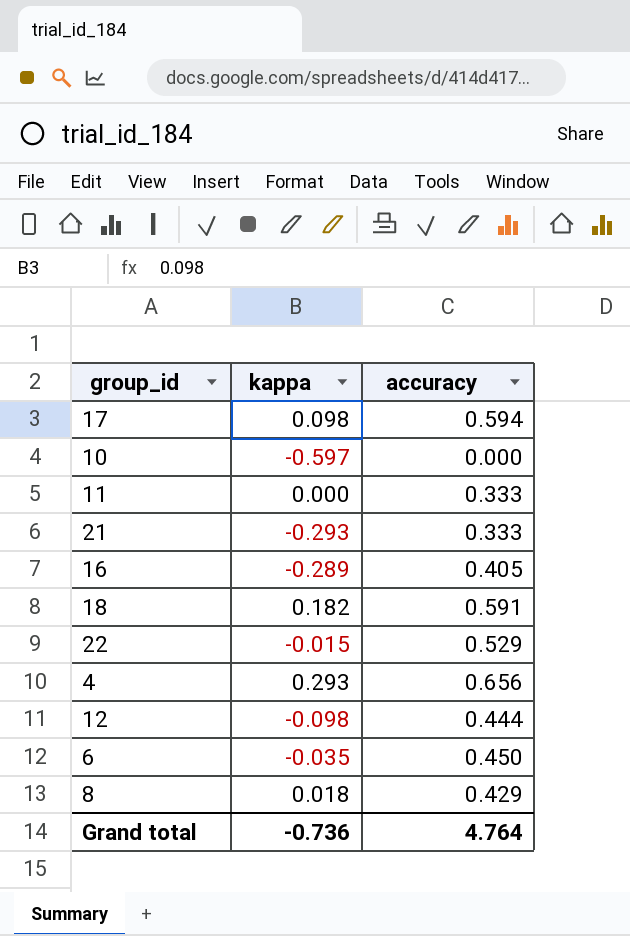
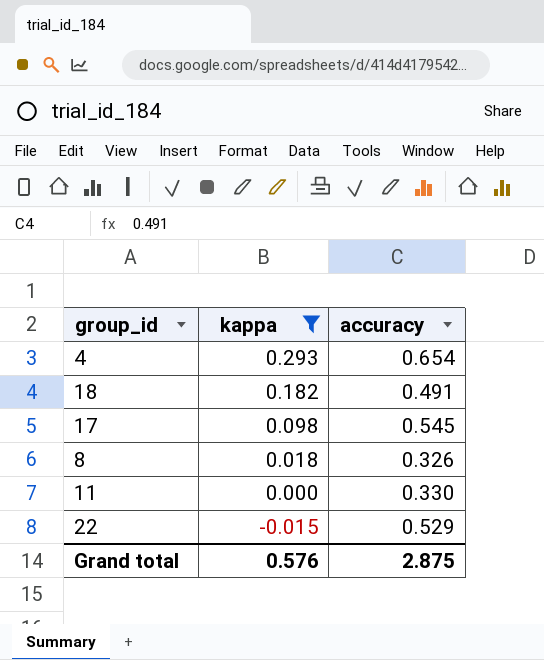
filter: none -> kappa >= -0.015
row order: none -> kappa descending
4 | accuracy: 0.656 -> 0.654
18 | accuracy: 0.591 -> 0.491
17 | accuracy: 0.594 -> 0.545
8 | accuracy: 0.429 -> 0.326
11 | accuracy: 0.333 -> 0.330
Grand total | kappa: -0.736 -> 0.576
Grand total | accuracy: 4.764 -> 2.875

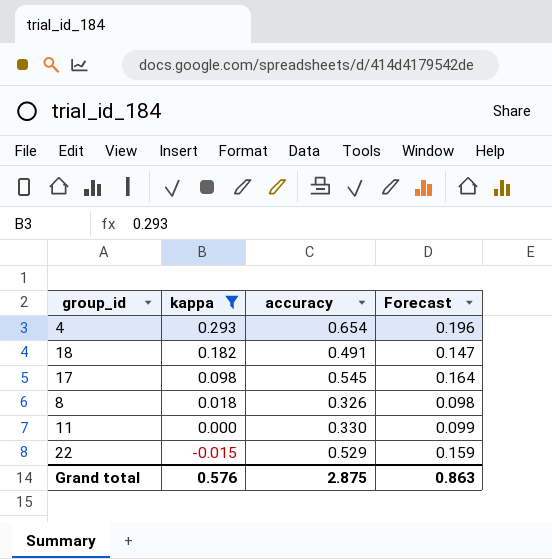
column Forecast | formula: none -> [accuracy] * 0.3

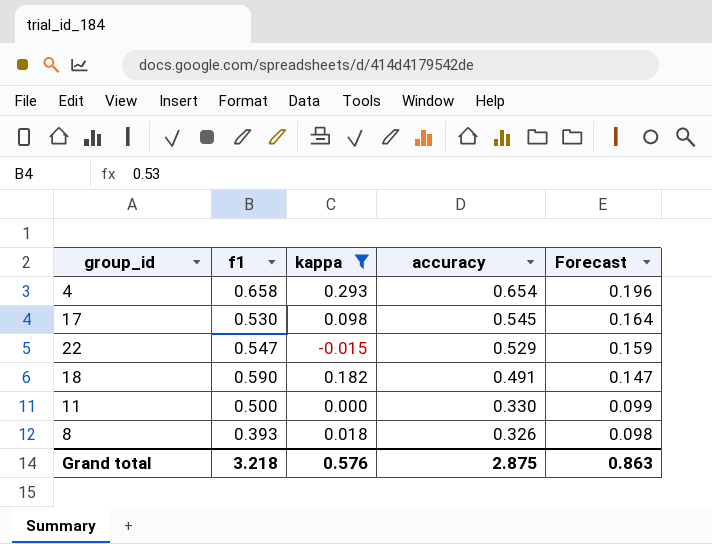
row order: kappa descending -> accuracy descending
column f1 | position: none -> 2

